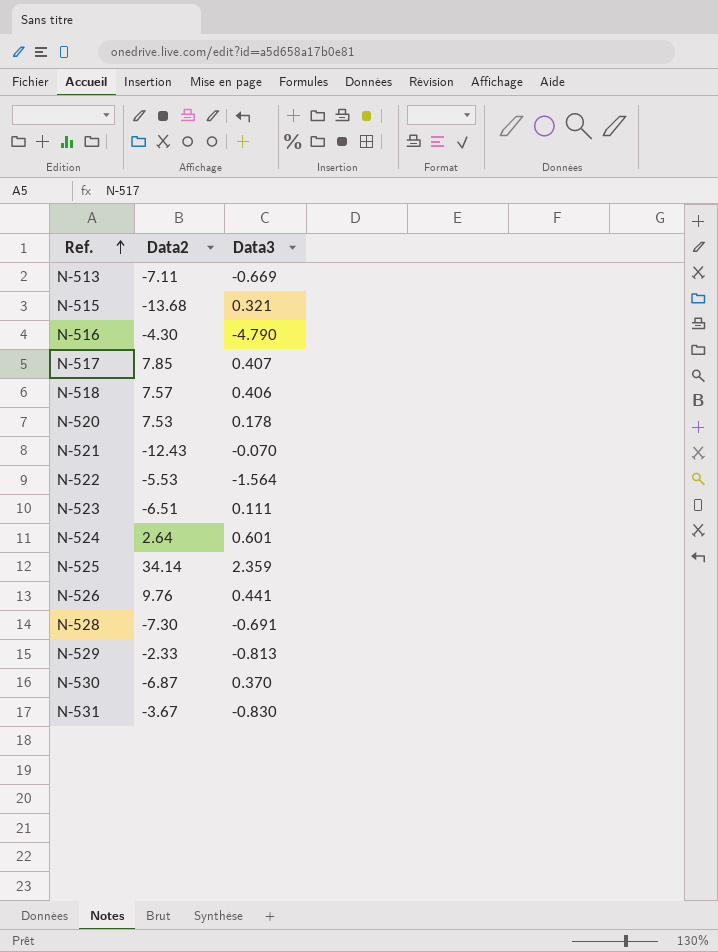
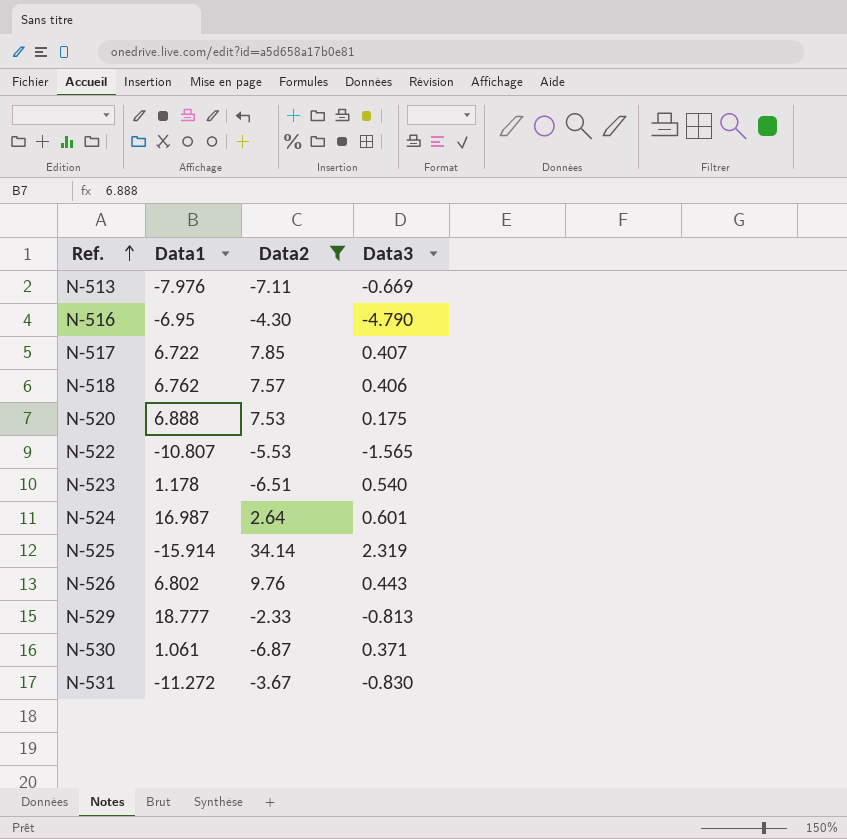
filter: none -> Data2 >= -7.11
column Data1 | position: none -> 2
N-520 | Data3: 0.178 -> 0.175
N-522 | Data3: -1.564 -> -1.565
N-523 | Data3: 0.111 -> 0.540
N-525 | Data3: 2.359 -> 2.319
N-526 | Data3: 0.441 -> 0.443
N-530 | Data3: 0.370 -> 0.371

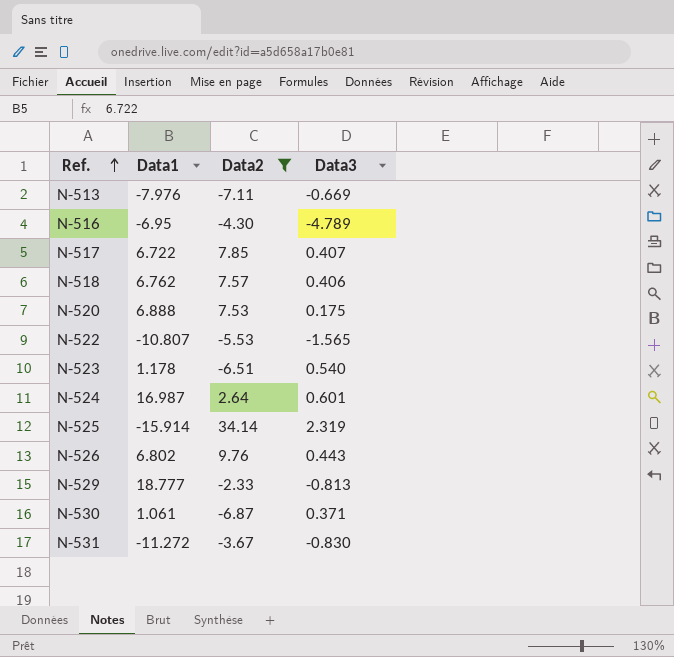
N-516 | Data3: -4.790 -> -4.789

